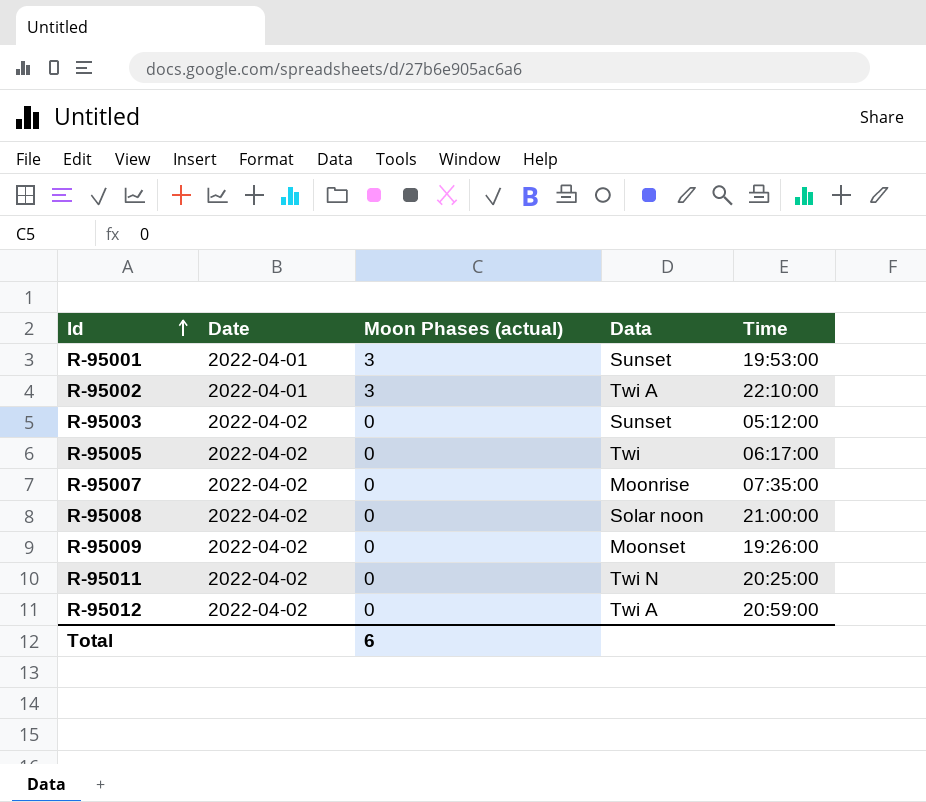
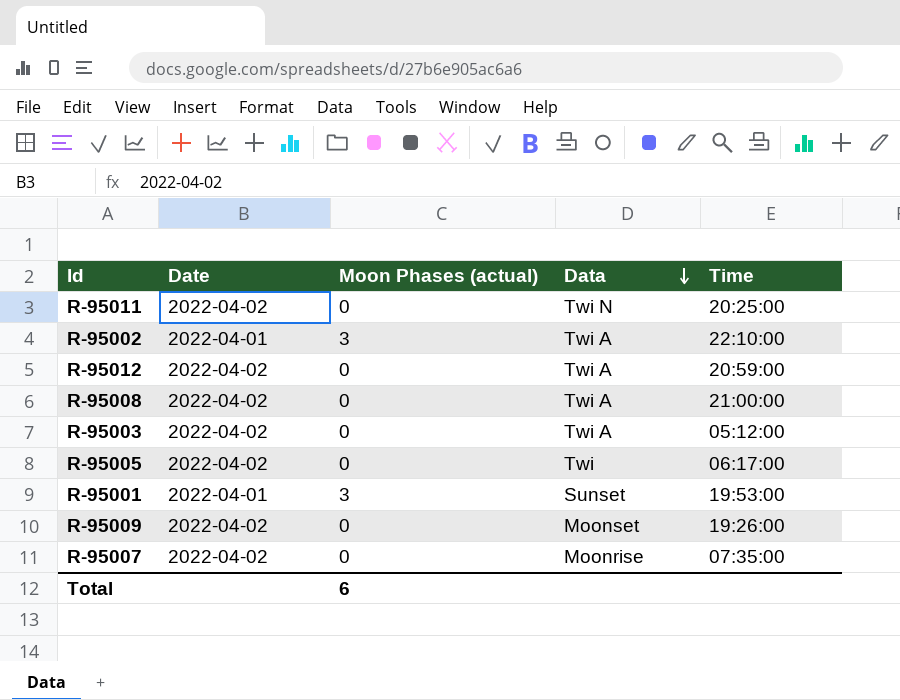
row order: Id ascending -> Data descending
R-95008 | Data: Solar noon -> Twi A
R-95003 | Data: Sunset -> Twi A

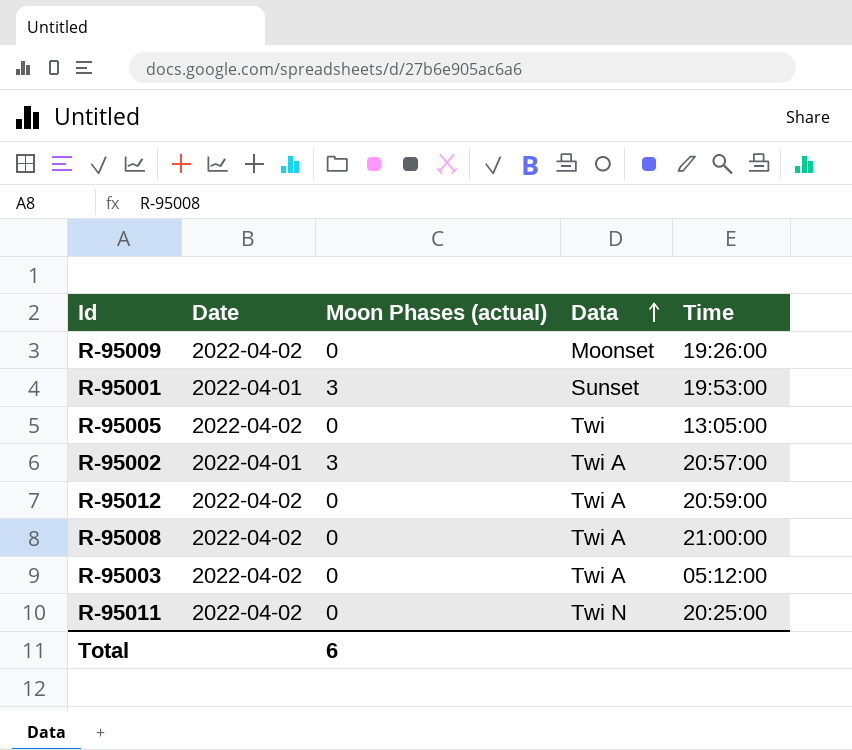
row order: Data descending -> Data ascending
row R-95007: 2022-04-02 | 0 | Moonrise | 07:35:00 -> none
R-95005 | Time: 06:17:00 -> 13:05:00
R-95002 | Time: 22:10:00 -> 20:57:00

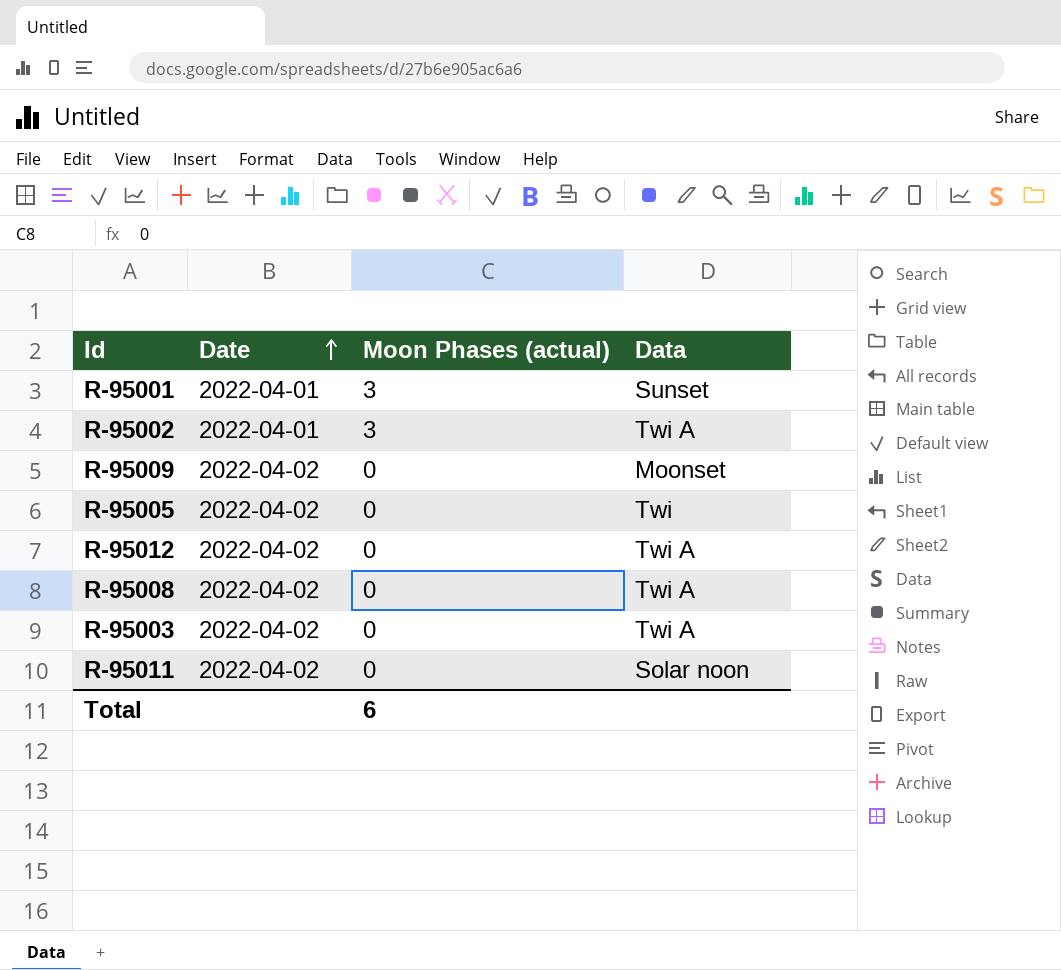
row order: Data ascending -> Date ascending
column Time | position: 5 -> none
R-95011 | Data: Twi N -> Solar noon

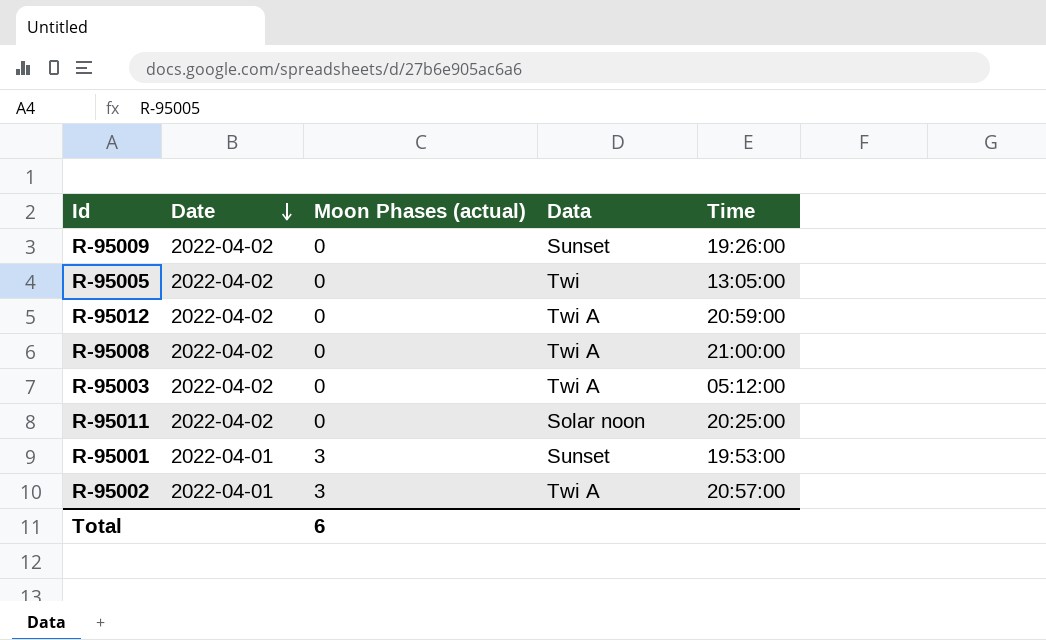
row order: Date ascending -> Date descending
column Time | position: none -> 5
R-95009 | Data: Moonset -> Sunset

